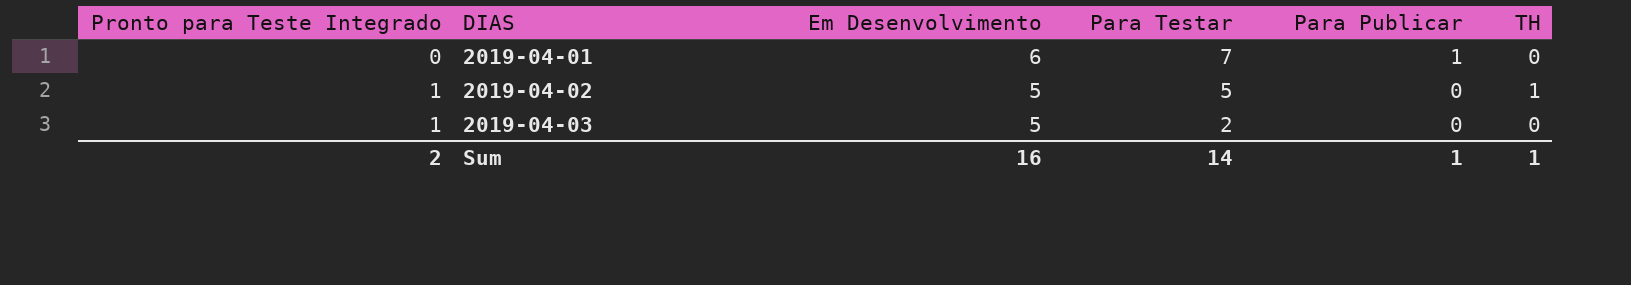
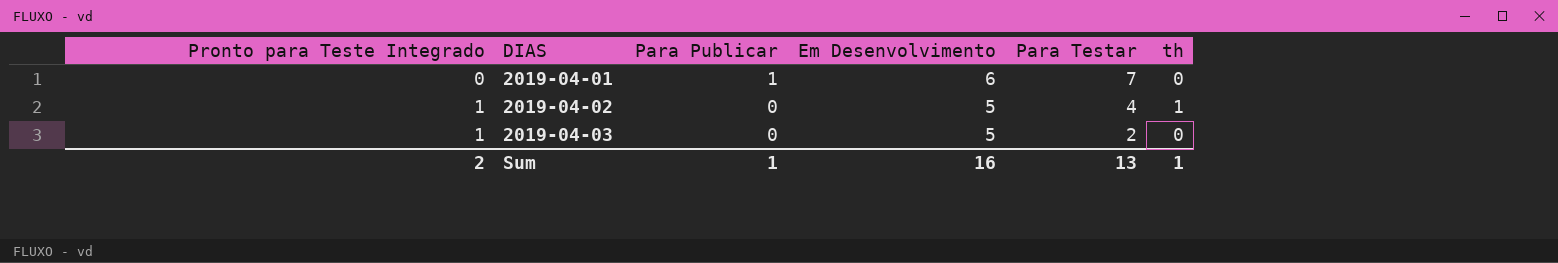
column Para Publicar | position: 5 -> 3
column name: TH -> th
2019-04-02 | Para Testar: 5 -> 4
Sum | Para Testar: 14 -> 13

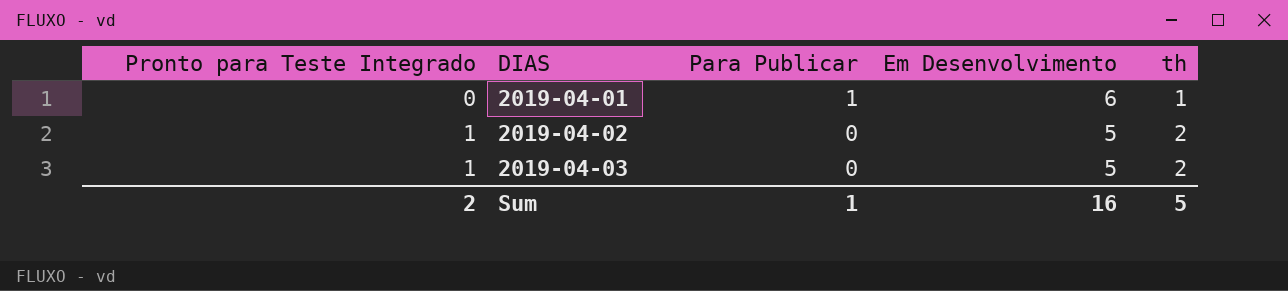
column Para Testar | position: 5 -> none
2019-04-01 | th: 0 -> 1
2019-04-02 | th: 1 -> 2
2019-04-03 | th: 0 -> 2
Sum | th: 1 -> 5

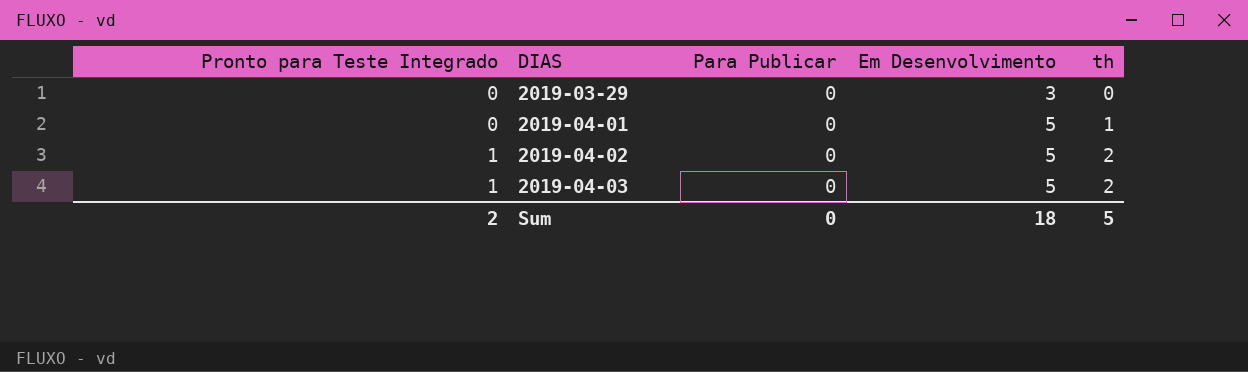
row 2019-03-29: none -> 0 | 0 | 3 | 0
2019-04-01 | Para Publicar: 1 -> 0
2019-04-01 | Em Desenvolvimento: 6 -> 5
Sum | Para Publicar: 1 -> 0
Sum | Em Desenvolvimento: 16 -> 18

